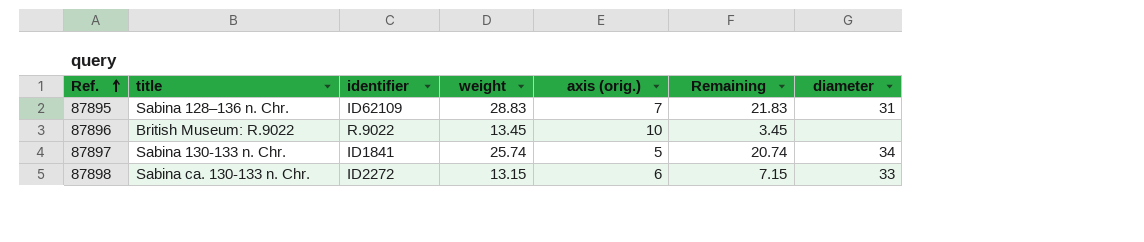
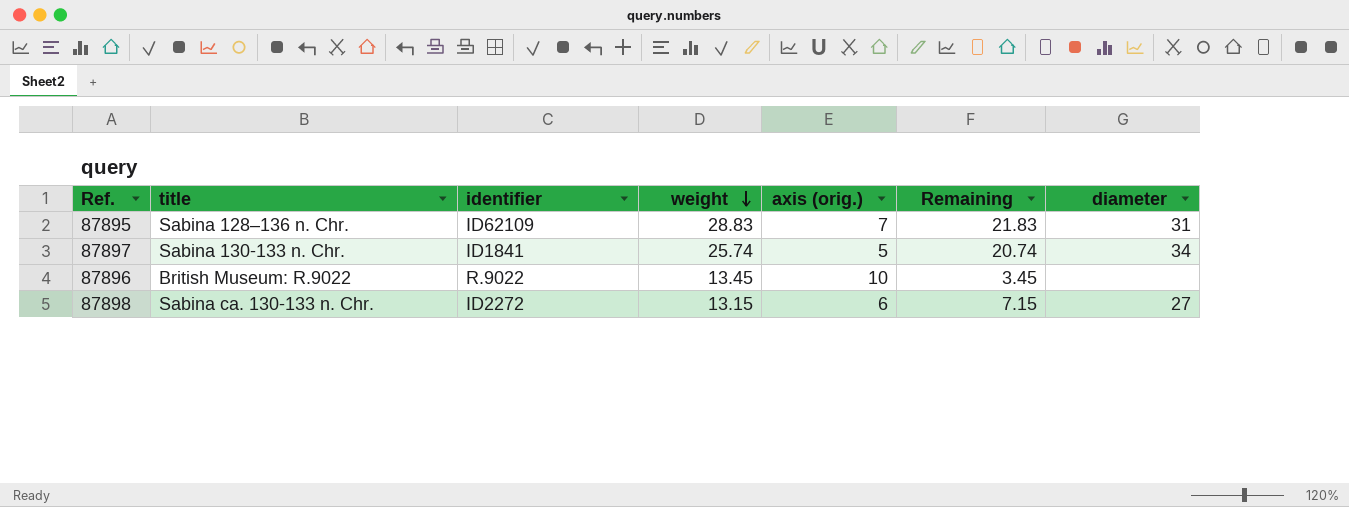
row order: Ref. ascending -> weight descending
87898 | diameter: 33 -> 27

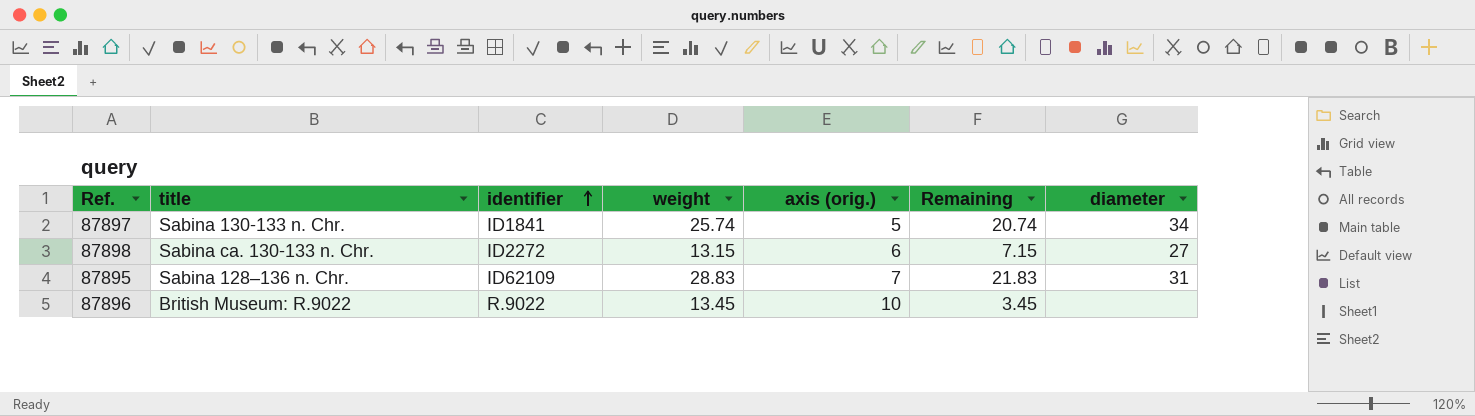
row order: weight descending -> identifier ascending

